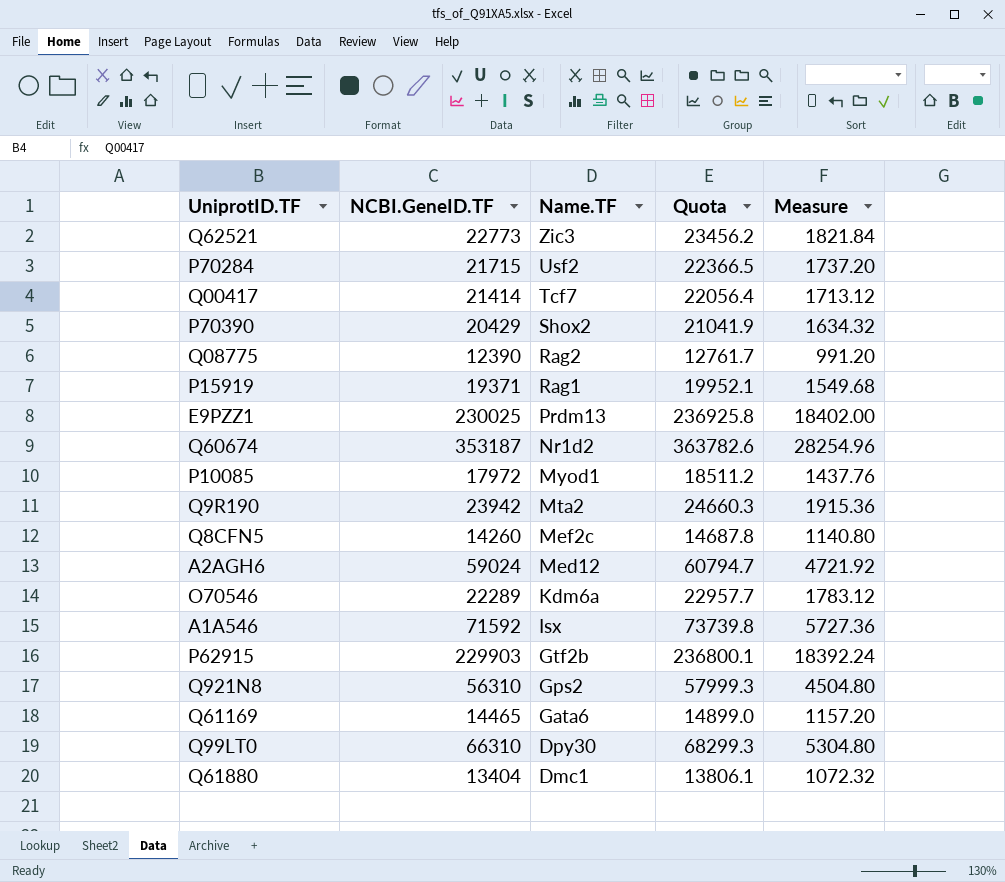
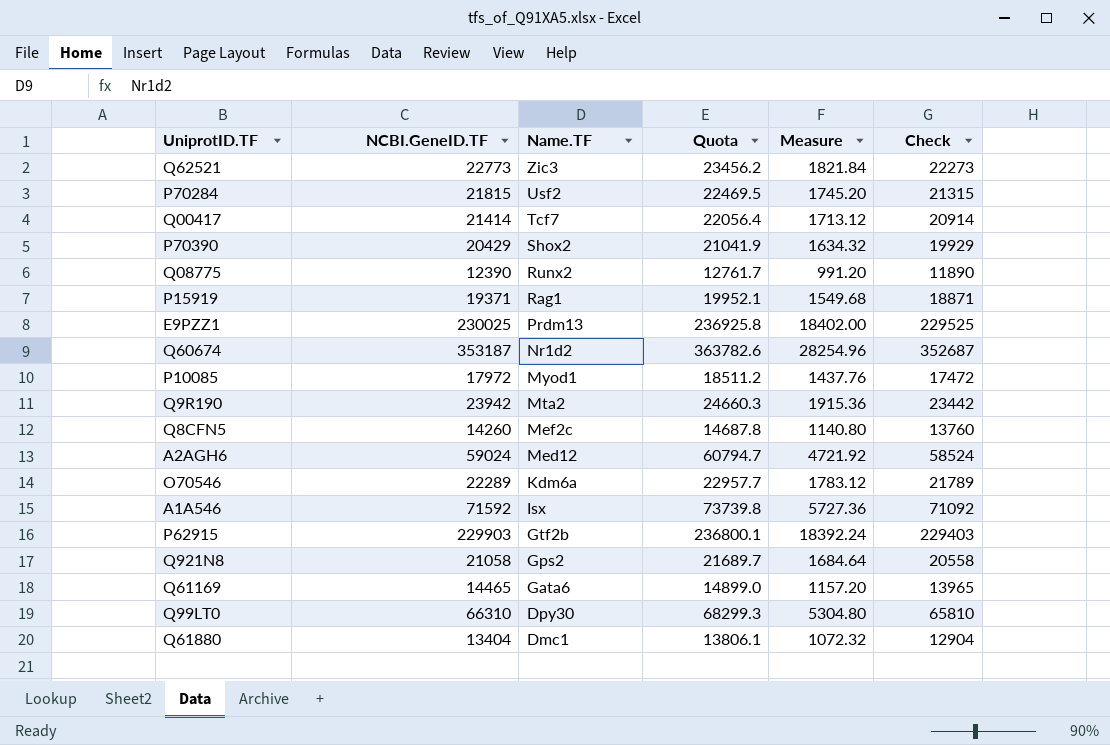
column Check | formula: none -> [NCBI.GeneID.TF] - 500
P70284 | NCBI.GeneID.TF: 21715 -> 21815
P70284 | Quota: 22366.5 -> 22469.5
P70284 | Measure: 1737.20 -> 1745.20
Q08775 | Name.TF: Rag2 -> Runx2
Q921N8 | NCBI.GeneID.TF: 56310 -> 21058
Q921N8 | Quota: 57999.3 -> 21689.7
Q921N8 | Measure: 4504.80 -> 1684.64

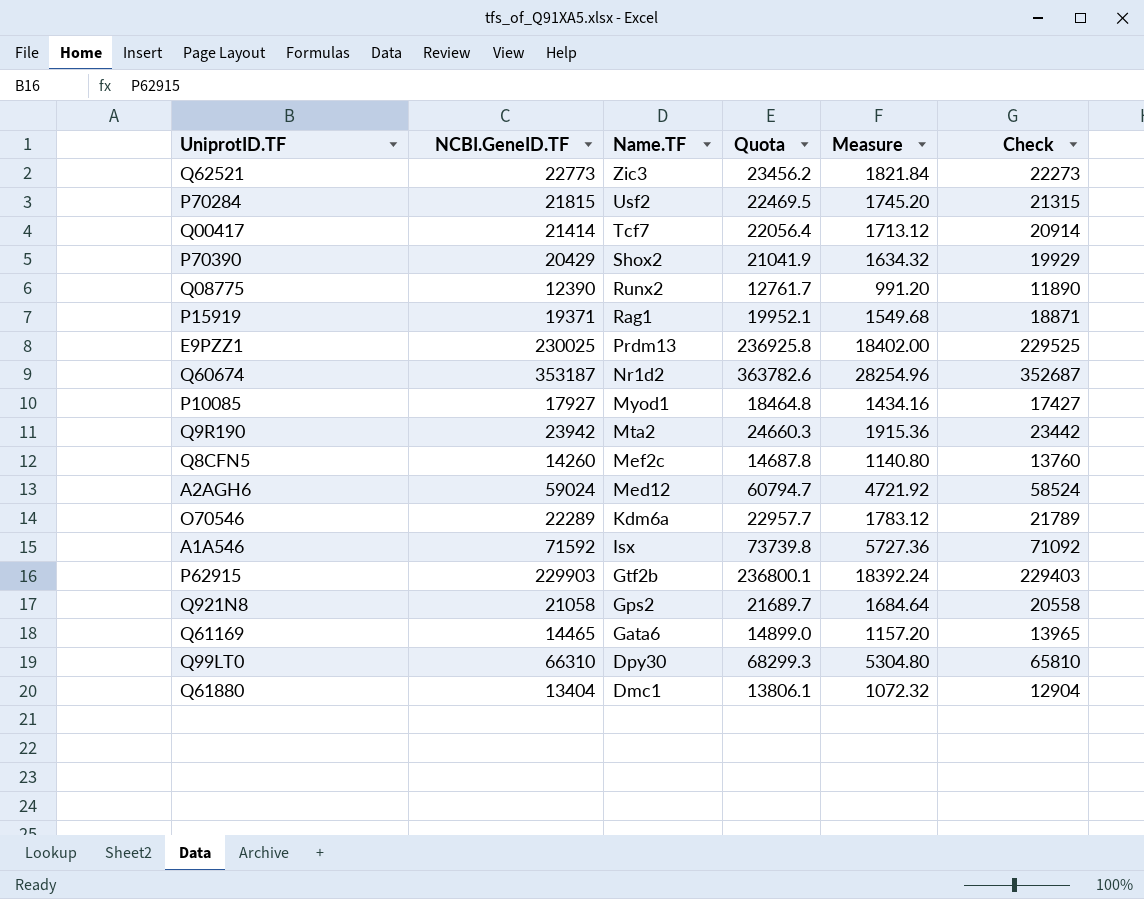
P10085 | NCBI.GeneID.TF: 17972 -> 17927
P10085 | Quota: 18511.2 -> 18464.8
P10085 | Measure: 1437.76 -> 1434.16
P10085 | Check: 17472 -> 17427

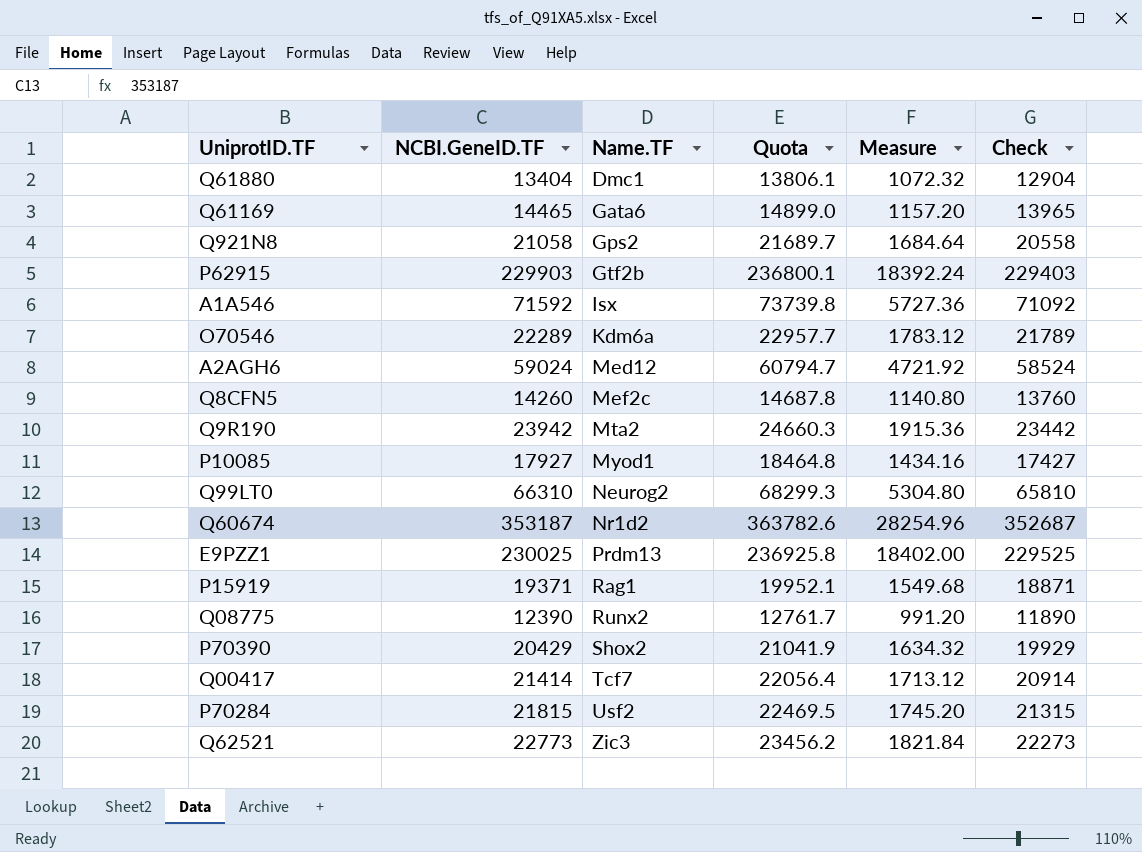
row order: Name.TF descending -> Name.TF ascending
Q99LT0 | Name.TF: Dpy30 -> Neurog2

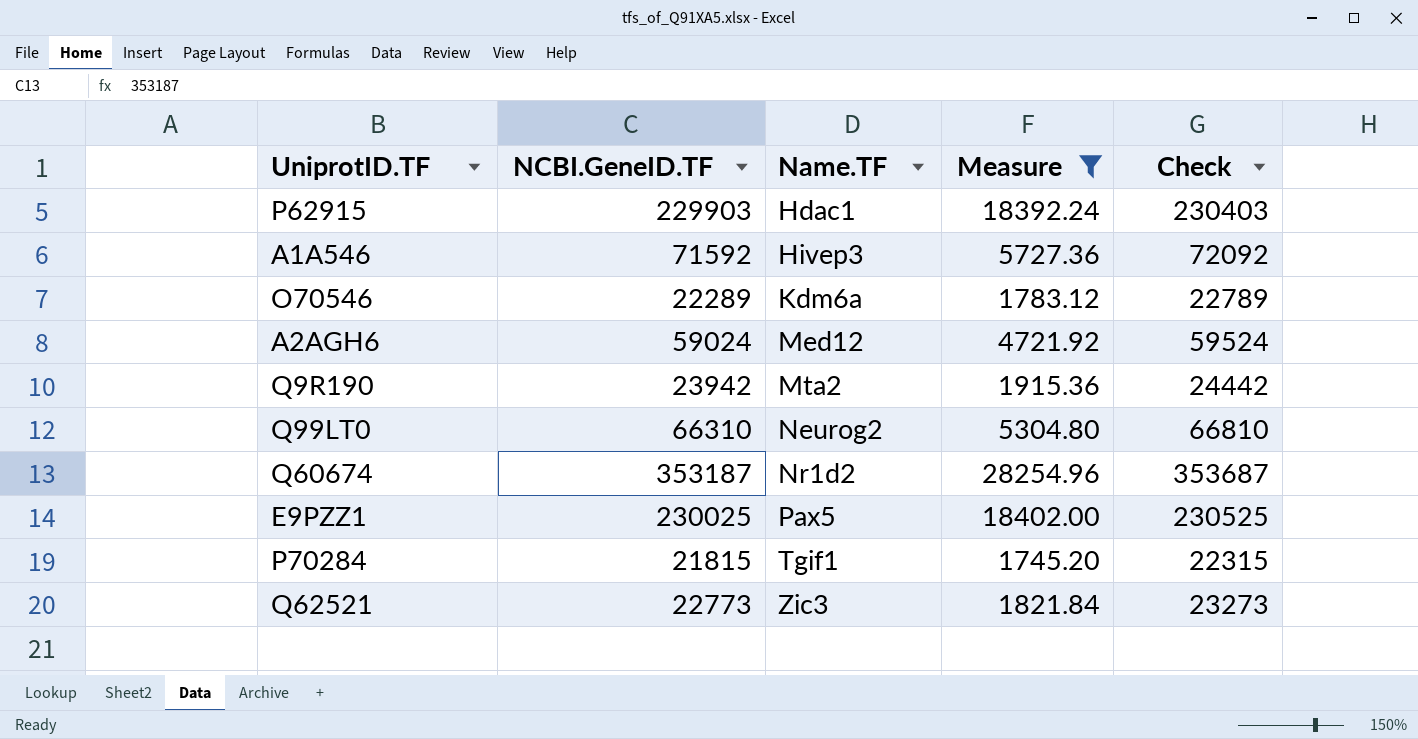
filter: none -> Measure >= 1745.20
column Quota | formula: [NCBI.GeneID.TF] * 1.03 -> none
column Check | formula: [NCBI.GeneID.TF] - 500 -> [NCBI.GeneID.TF] + 500
P62915 | Name.TF: Gtf2b -> Hdac1
A1A546 | Name.TF: Isx -> Hivep3
E9PZZ1 | Name.TF: Prdm13 -> Pax5
P70284 | Name.TF: Usf2 -> Tgif1

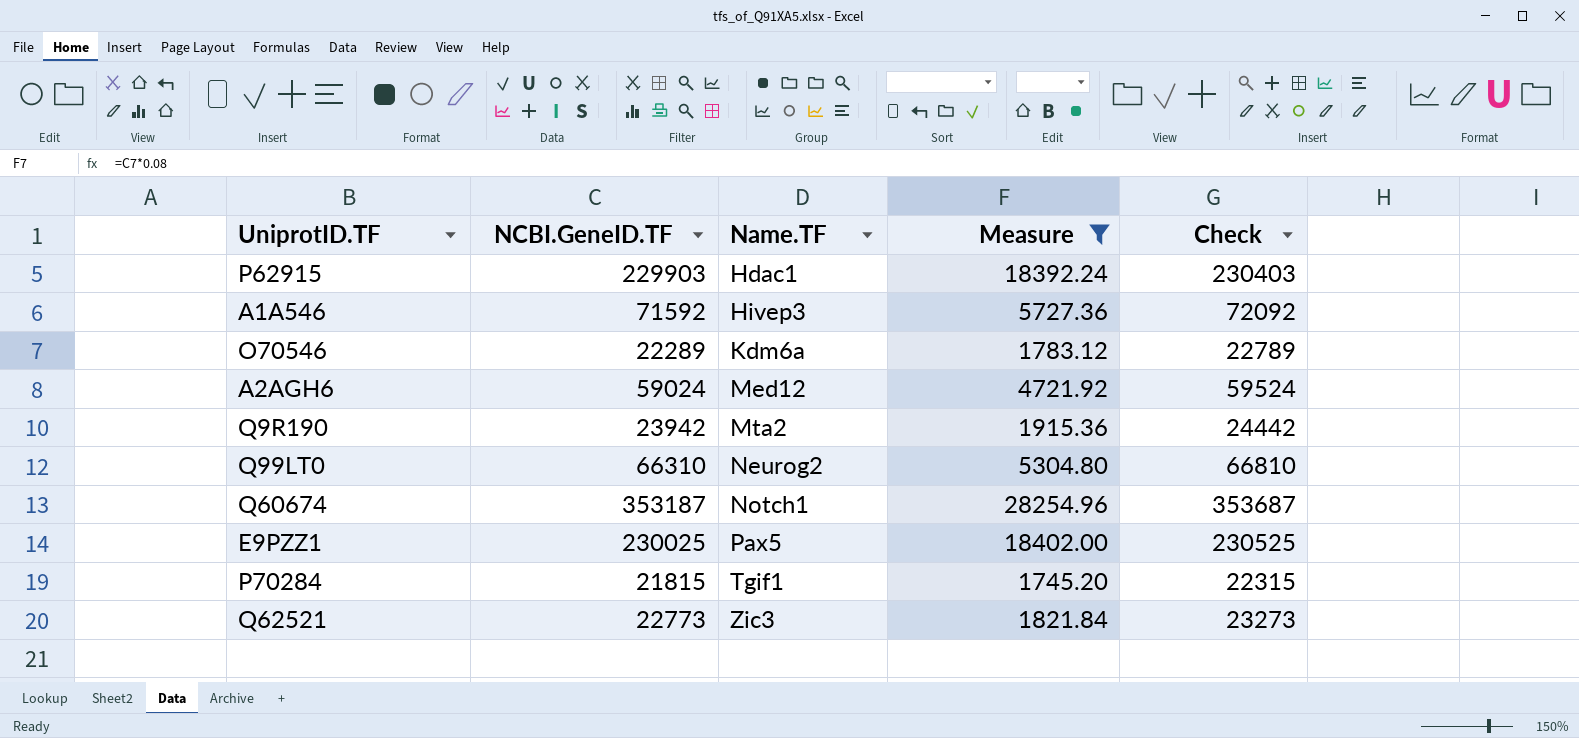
Q60674 | Name.TF: Nr1d2 -> Notch1

